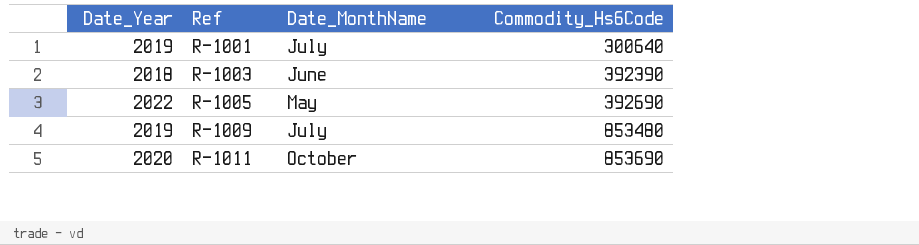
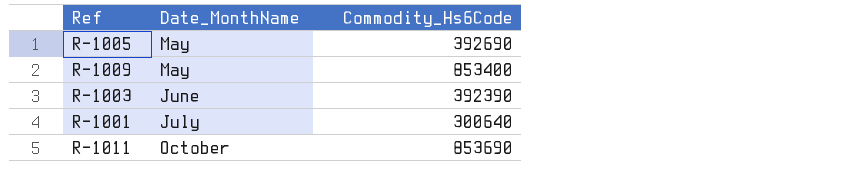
row order: Ref ascending -> Date_MonthName ascending
column Date_Year | position: 1 -> none
R-1009 | Date_MonthName: July -> May
R-1009 | Commodity_Hs6Code: 853480 -> 853400

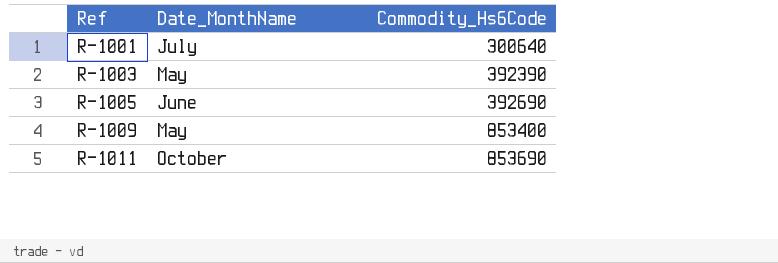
row order: Date_MonthName ascending -> Ref ascending
R-1003 | Date_MonthName: June -> May
R-1005 | Date_MonthName: May -> June

